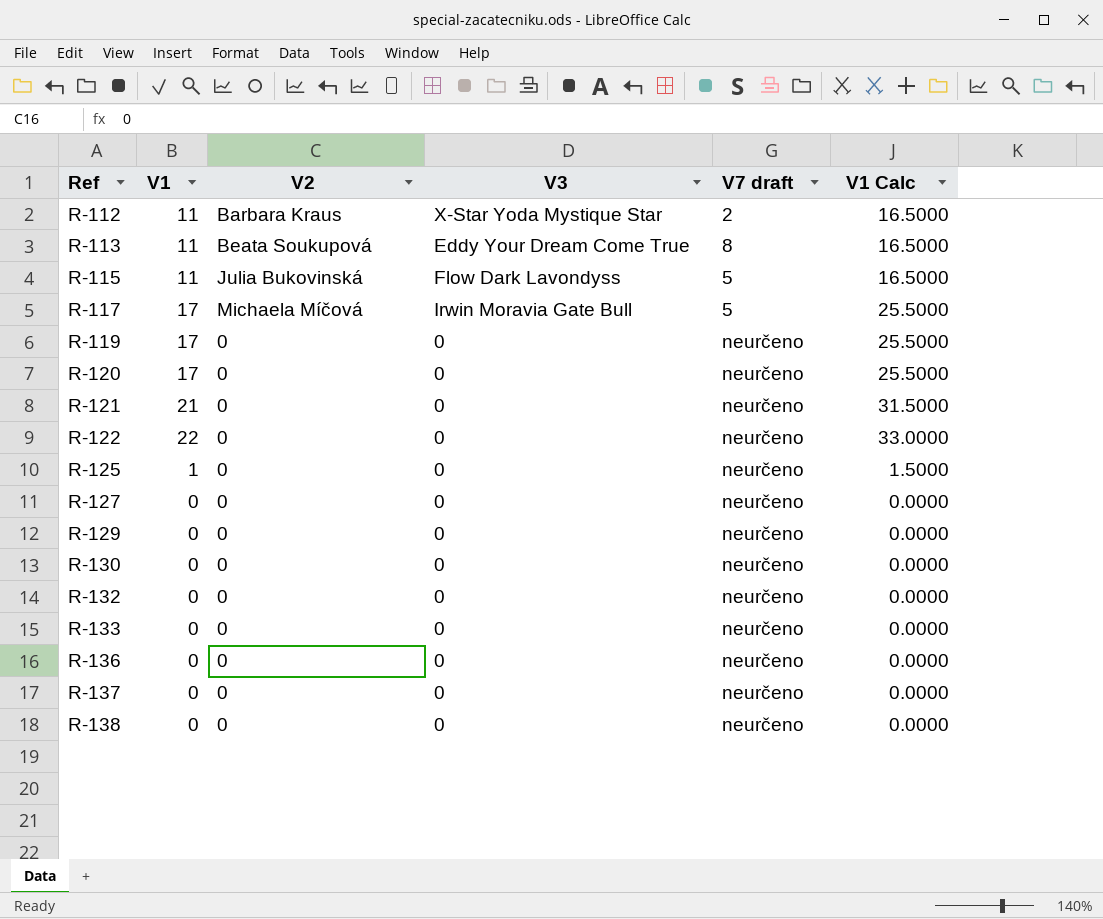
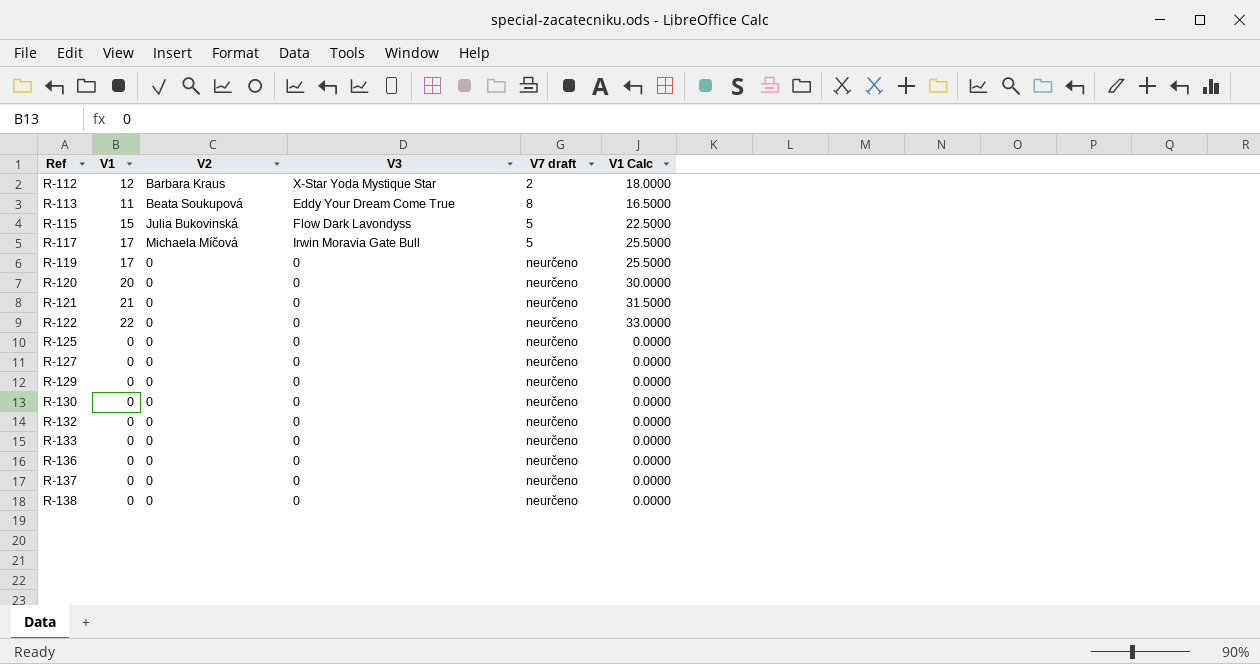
R-112 | V1: 11 -> 12
R-112 | V1 Calc: 16.5000 -> 18.0000
R-115 | V1: 11 -> 15
R-115 | V1 Calc: 16.5000 -> 22.5000
R-120 | V1: 17 -> 20
R-120 | V1 Calc: 25.5000 -> 30.0000
R-125 | V1: 1 -> 0
R-125 | V1 Calc: 1.5000 -> 0.0000

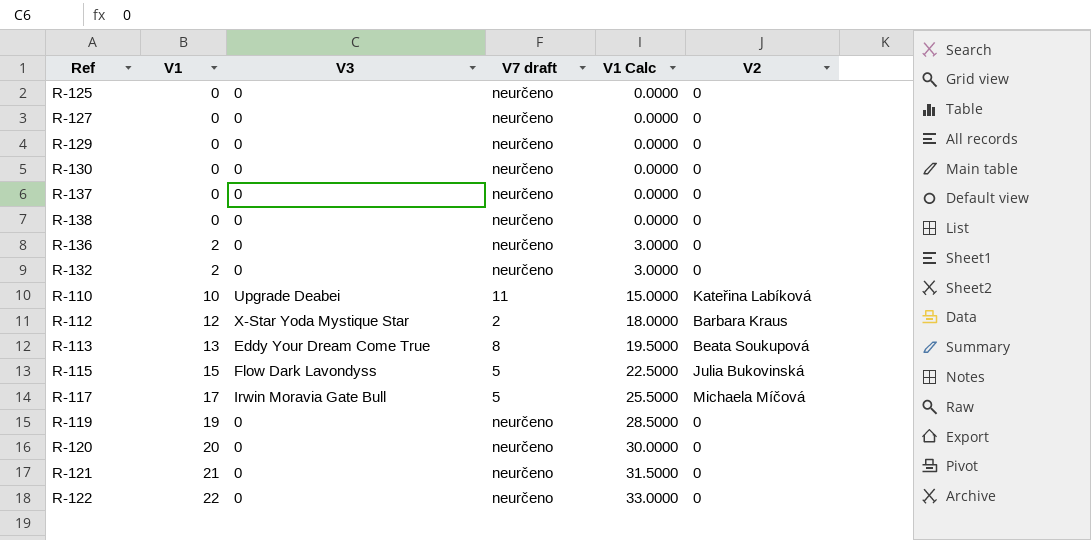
row order: Ref ascending -> V1 ascending
column V2 | position: 3 -> 6
row R-133: 0 | 0 | 0 | neurčeno | 0.0000 -> none
R-136 | V1: 0 -> 2
R-136 | V1 Calc: 0.0000 -> 3.0000
R-132 | V1: 0 -> 2
R-132 | V1 Calc: 0.0000 -> 3.0000
row R-110: none -> 10 | Upgrade Deabei | 11 | 15.0000 | Kateřina Labíková
R-113 | V1: 11 -> 13
R-113 | V1 Calc: 16.5000 -> 19.5000
R-119 | V1: 17 -> 19
R-119 | V1 Calc: 25.5000 -> 28.5000

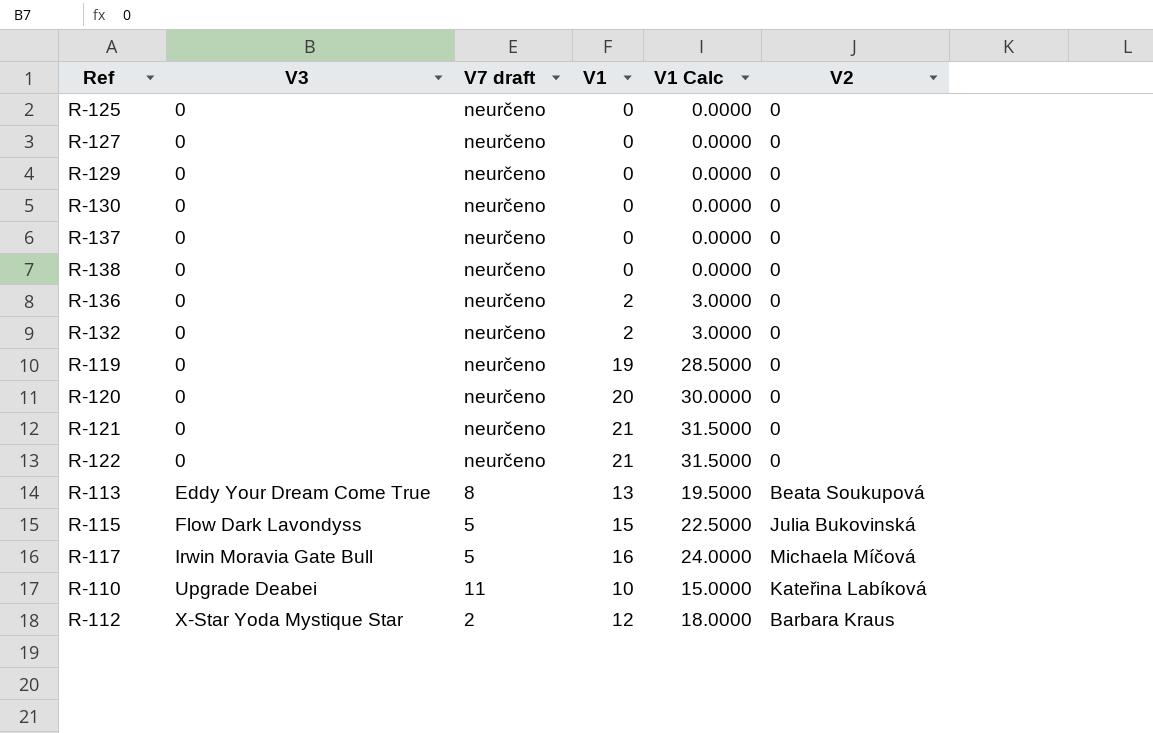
row order: V1 ascending -> V3 ascending
column V1 | position: 2 -> 4
R-122 | V1: 22 -> 21
R-122 | V1 Calc: 33.0000 -> 31.5000
R-117 | V1: 17 -> 16
R-117 | V1 Calc: 25.5000 -> 24.0000

